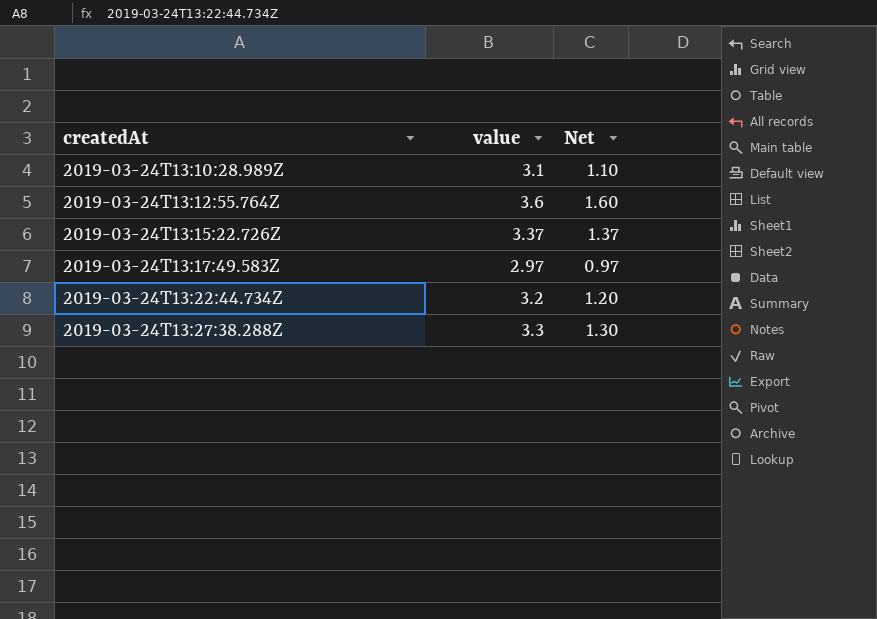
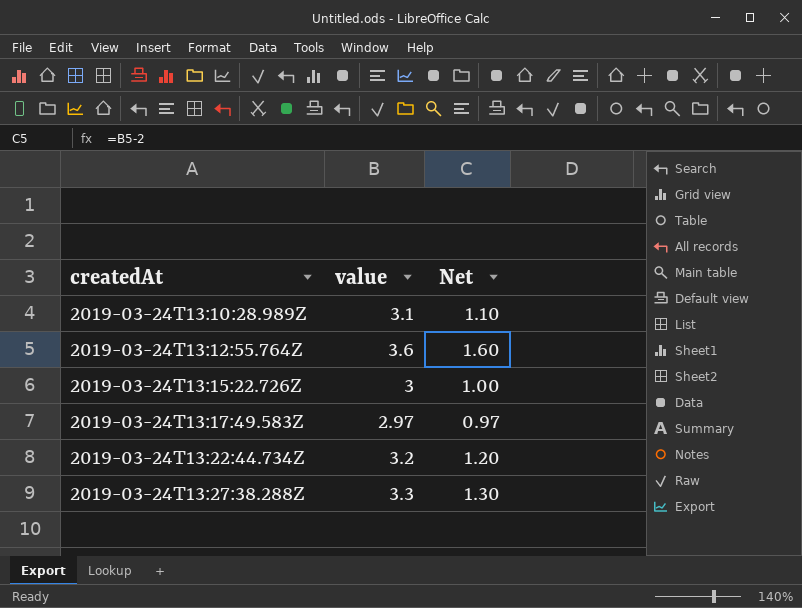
2019-03-24T13:15:22.726Z | value: 3.37 -> 3
2019-03-24T13:15:22.726Z | Net: 1.37 -> 1.00

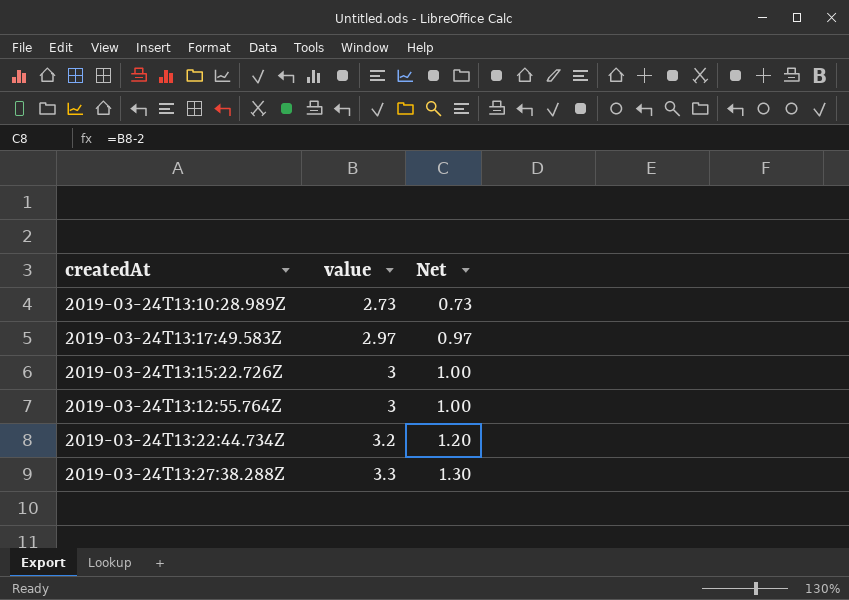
row order: createdAt ascending -> value ascending
2019-03-24T13:10:28.989Z | value: 3.1 -> 2.73
2019-03-24T13:10:28.989Z | Net: 1.10 -> 0.73
2019-03-24T13:12:55.764Z | value: 3.6 -> 3
2019-03-24T13:12:55.764Z | Net: 1.60 -> 1.00

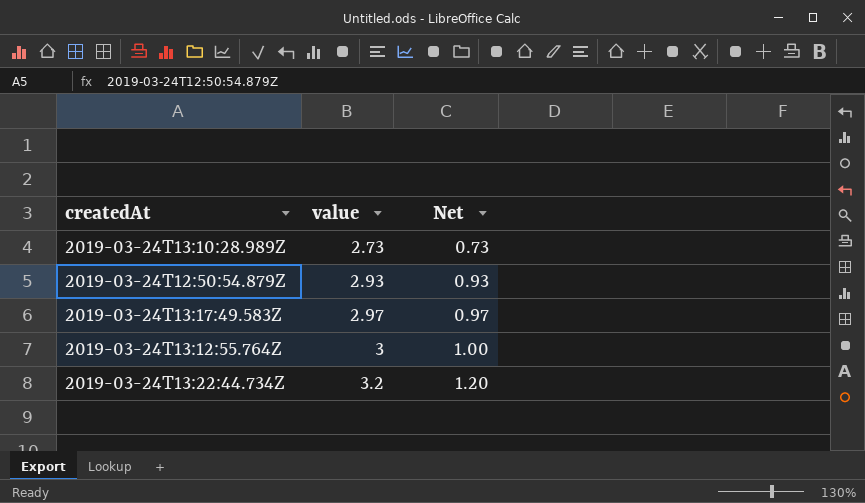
row 2019-03-24T13:15:22.726Z: 3 | 1.00 -> none
row 2019-03-24T13:27:38.288Z: 3.3 | 1.30 -> none
row 2019-03-24T12:50:54.879Z: none -> 2.93 | 0.93

